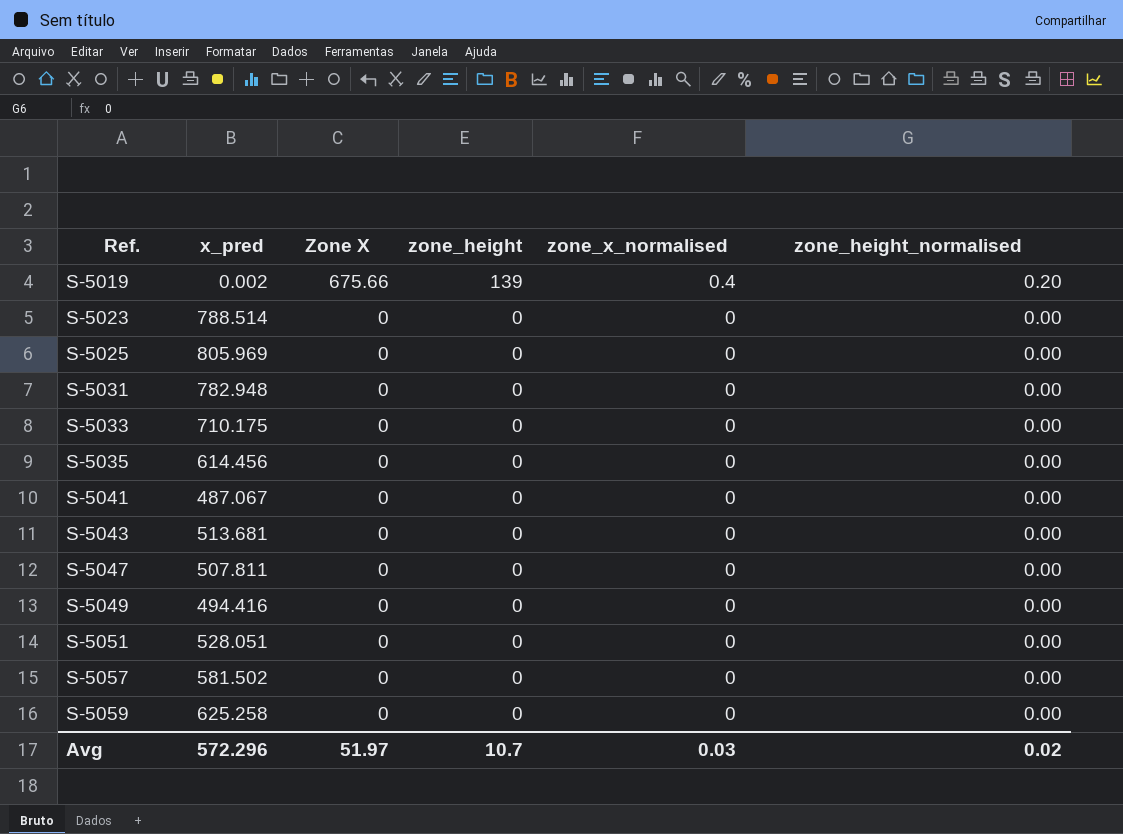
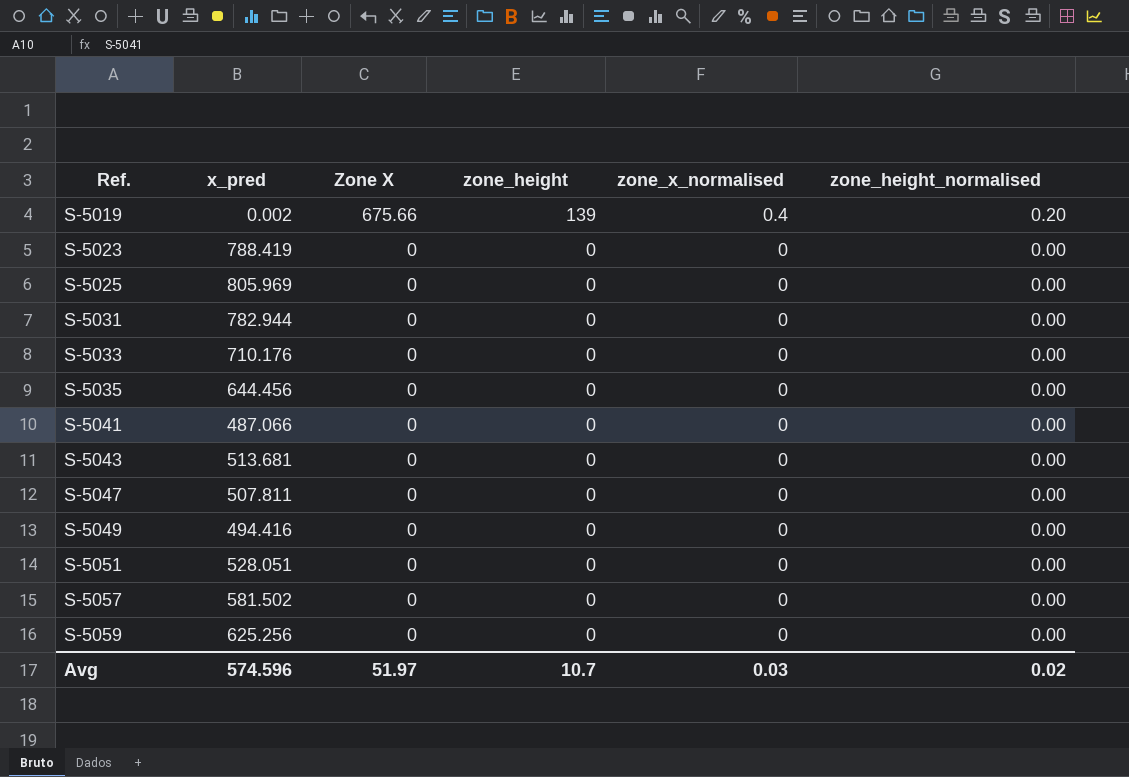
S-5023 | x_pred: 788.514 -> 788.419
S-5031 | x_pred: 782.948 -> 782.944
S-5033 | x_pred: 710.175 -> 710.176
S-5035 | x_pred: 614.456 -> 644.456
S-5041 | x_pred: 487.067 -> 487.066
S-5059 | x_pred: 625.258 -> 625.256
Avg | x_pred: 572.296 -> 574.596

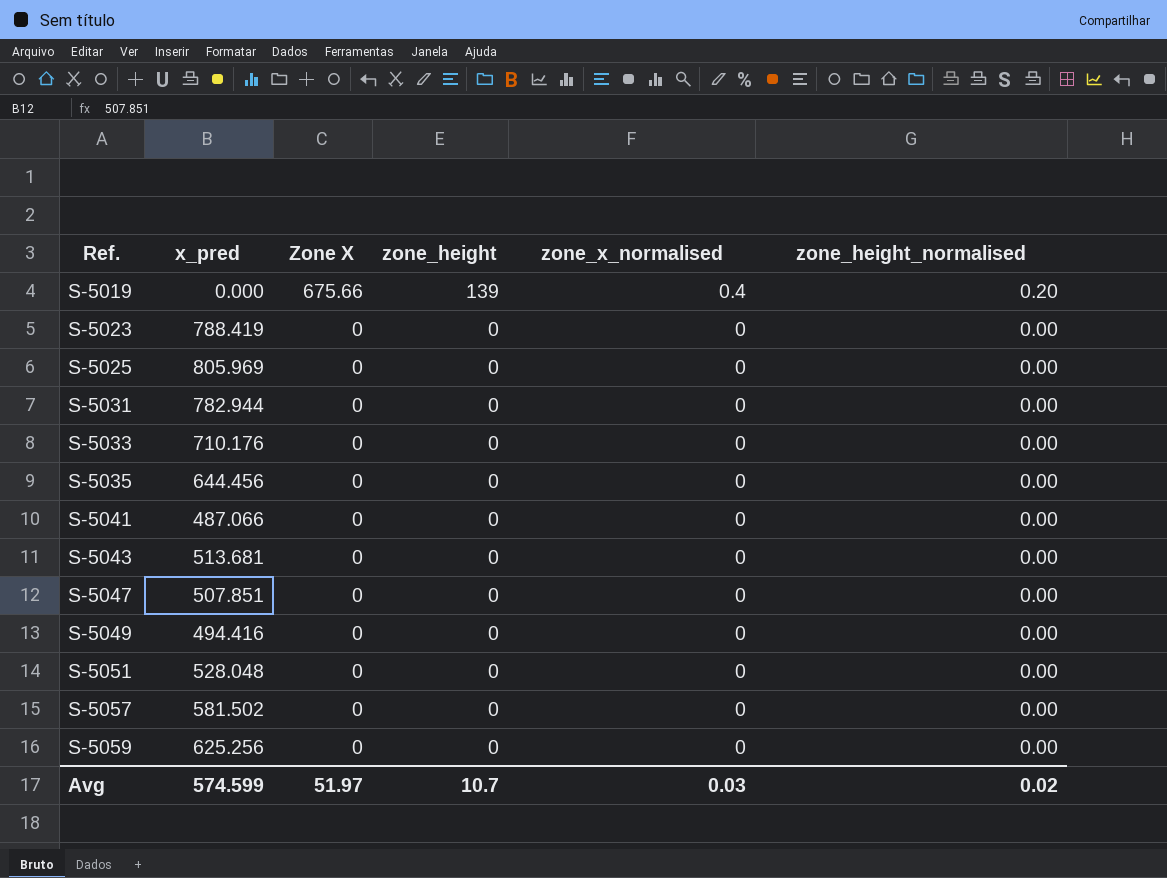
S-5019 | x_pred: 0.002 -> 0.000
S-5047 | x_pred: 507.811 -> 507.851
S-5051 | x_pred: 528.051 -> 528.048
Avg | x_pred: 574.596 -> 574.599

